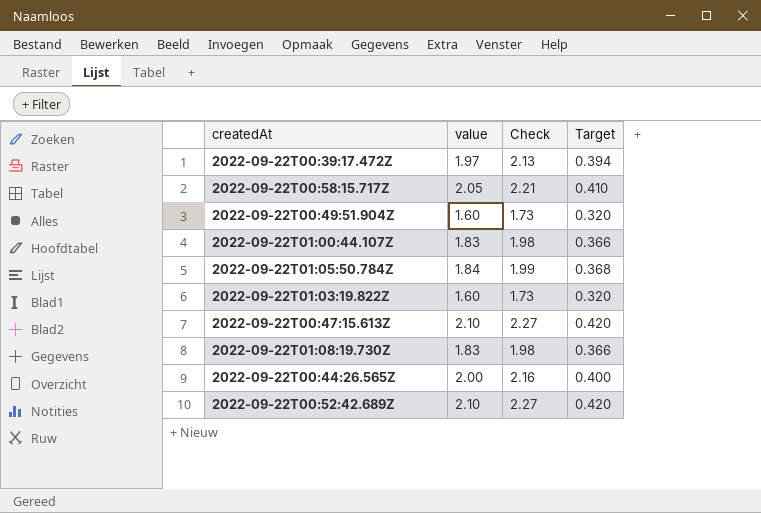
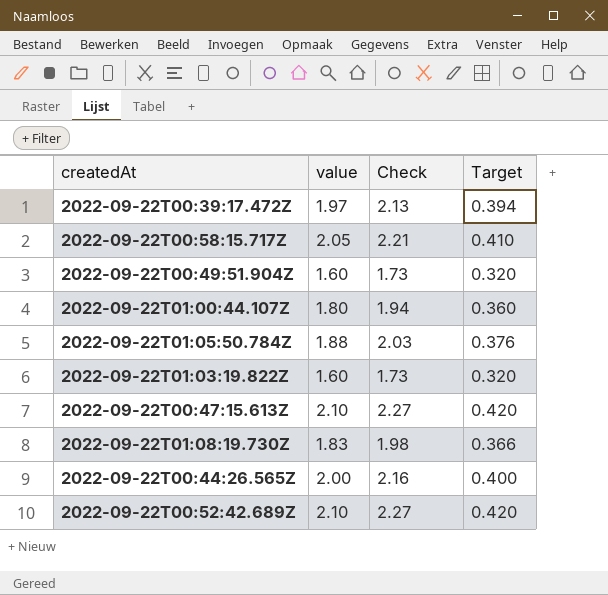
2022-09-22T01:00:44.107Z | value: 1.83 -> 1.80
2022-09-22T01:00:44.107Z | Check: 1.98 -> 1.94
2022-09-22T01:00:44.107Z | Target: 0.366 -> 0.360
2022-09-22T01:05:50.784Z | value: 1.84 -> 1.88
2022-09-22T01:05:50.784Z | Check: 1.99 -> 2.03
2022-09-22T01:05:50.784Z | Target: 0.368 -> 0.376

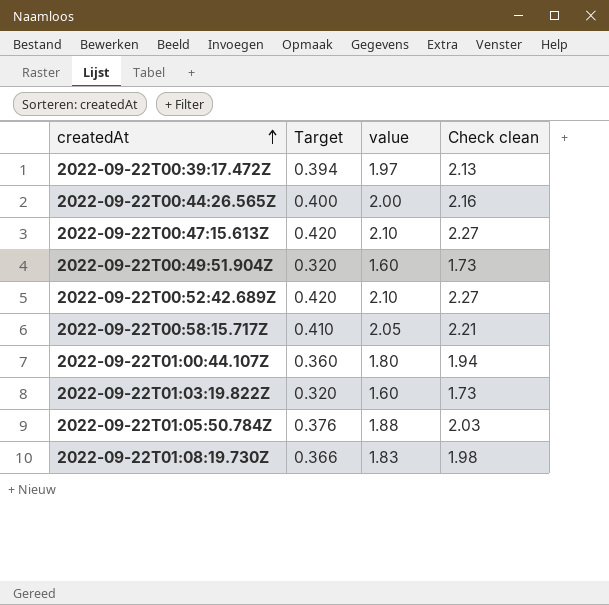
row order: none -> createdAt ascending
column Target | position: 4 -> 2
column name: Check -> Check clean

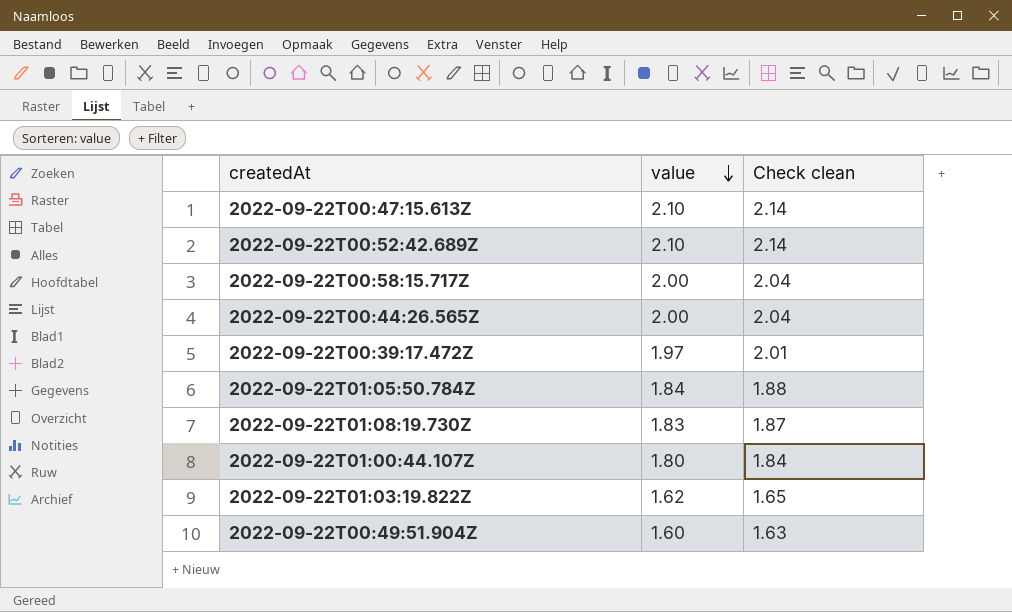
row order: createdAt ascending -> value descending
column Target | formula: [value] * 0.2 -> none
column Check clean | formula: [value] * 1.08 -> [value] * 1.02
2022-09-22T00:58:15.717Z | value: 2.05 -> 2.00
2022-09-22T01:05:50.784Z | value: 1.88 -> 1.84
2022-09-22T01:03:19.822Z | value: 1.60 -> 1.62

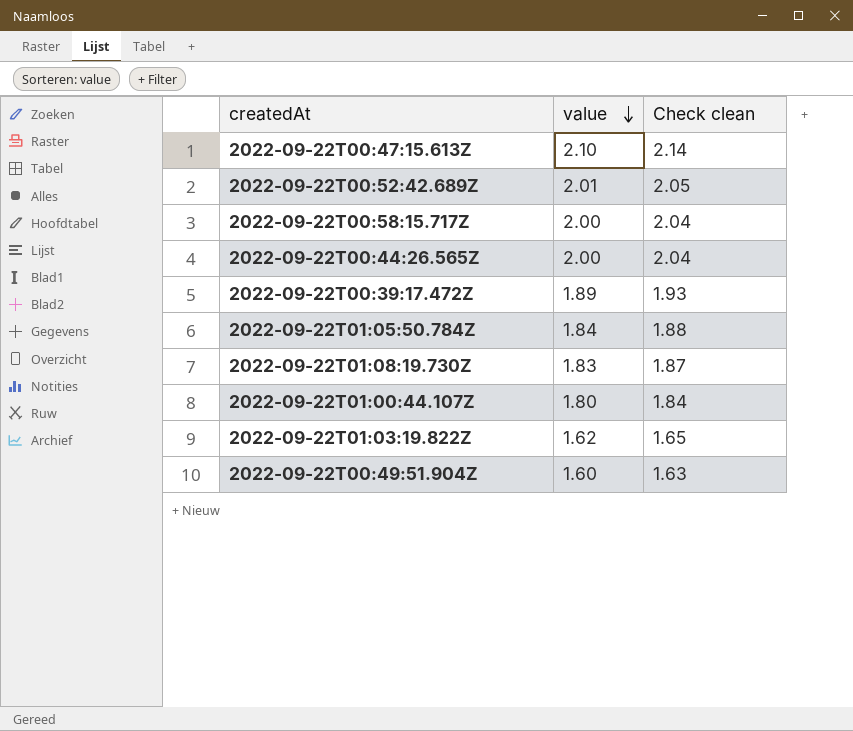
2022-09-22T00:52:42.689Z | value: 2.10 -> 2.01
2022-09-22T00:52:42.689Z | Check clean: 2.14 -> 2.05
2022-09-22T00:39:17.472Z | value: 1.97 -> 1.89
2022-09-22T00:39:17.472Z | Check clean: 2.01 -> 1.93

